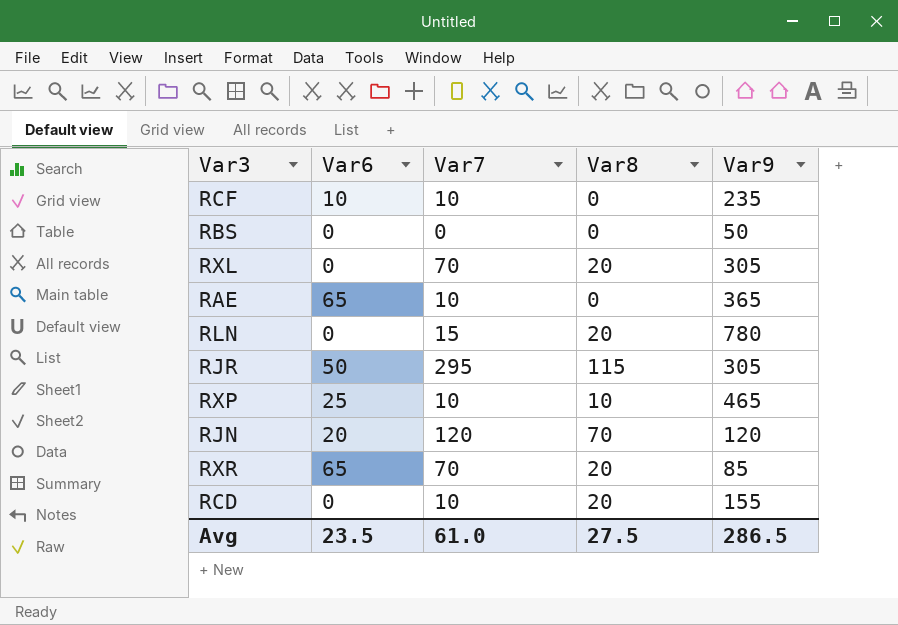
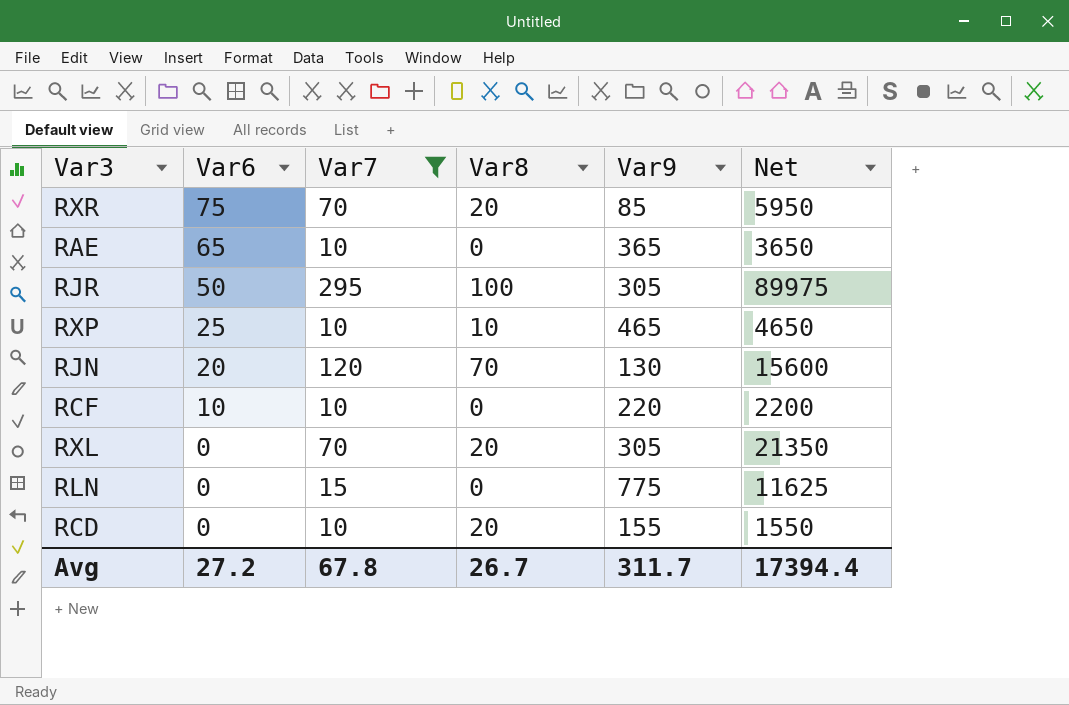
filter: none -> Var7 != 0
row order: none -> Var6 descending
column Net | formula: none -> [Var7] * [Var9]
RXR | Var6: 65 -> 75
RJR | Var8: 115 -> 100
RJN | Var9: 120 -> 130
RCF | Var9: 235 -> 220
RLN | Var8: 20 -> 0
RLN | Var9: 780 -> 775
Avg | Var6: 23.5 -> 27.2
Avg | Var7: 61.0 -> 67.8
Avg | Var8: 27.5 -> 26.7
Avg | Var9: 286.5 -> 311.7

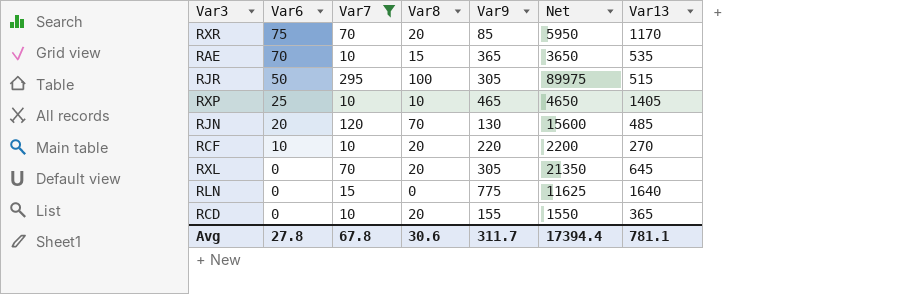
column Var13 | position: none -> 7
RAE | Var6: 65 -> 70
RAE | Var8: 0 -> 15
RCF | Var8: 0 -> 20
Avg | Var6: 27.2 -> 27.8
Avg | Var8: 26.7 -> 30.6

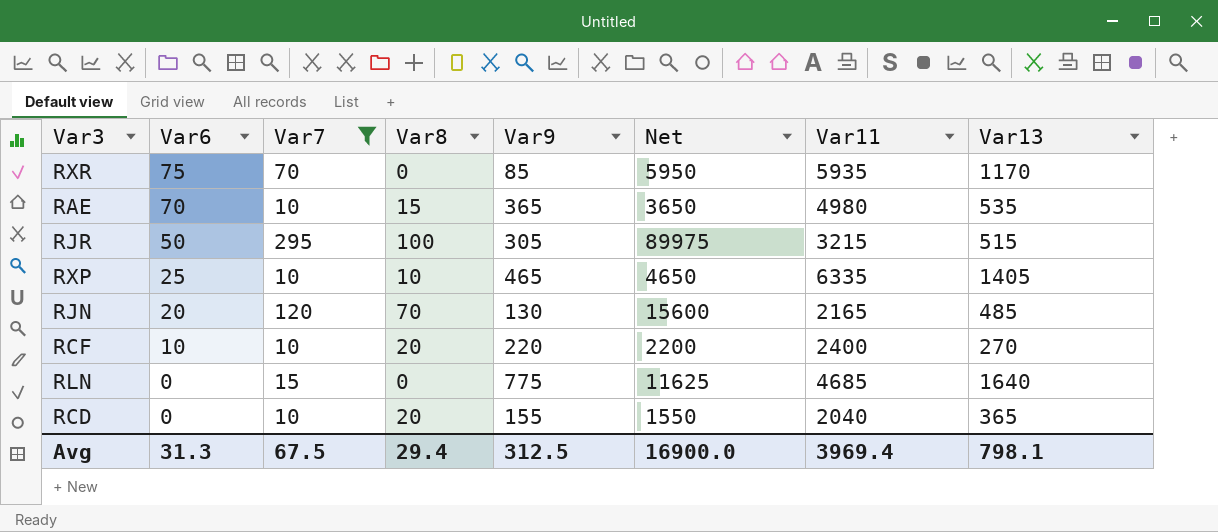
column Var11 | position: none -> 7
row RXL: 0 | 70 | 20 | 305 | 21350 | 645 -> none
RXR | Var8: 20 -> 0
Avg | Var6: 27.8 -> 31.3
Avg | Var7: 67.8 -> 67.5
Avg | Var8: 30.6 -> 29.4
Avg | Var9: 311.7 -> 312.5
Avg | Net: 17394.4 -> 16900.0
Avg | Var13: 781.1 -> 798.1

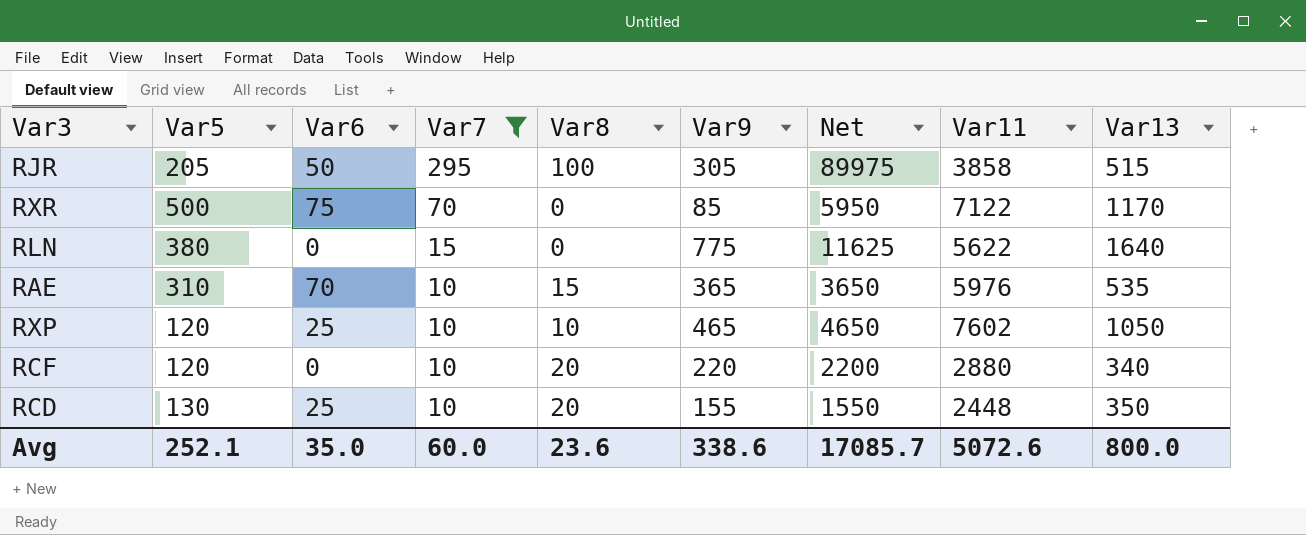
row order: Var6 descending -> Var7 descending
column Var5 | position: none -> 2
row RJN: 20 | 120 | 70 | 130 | 15600 | 2165 | 485 -> none
RJR | Var11: 3215 -> 3858
RXR | Var11: 5935 -> 7122
RLN | Var11: 4685 -> 5622
RAE | Var11: 4980 -> 5976
RXP | Var11: 6335 -> 7602
RXP | Var13: 1405 -> 1050
RCF | Var6: 10 -> 0
RCF | Var11: 2400 -> 2880
RCF | Var13: 270 -> 340
RCD | Var6: 0 -> 25
RCD | Var11: 2040 -> 2448
RCD | Var13: 365 -> 350
Avg | Var6: 31.3 -> 35.0
Avg | Var7: 67.5 -> 60.0
Avg | Var8: 29.4 -> 23.6
Avg | Var9: 312.5 -> 338.6
Avg | Net: 16900.0 -> 17085.7
Avg | Var11: 3969.4 -> 5072.6
Avg | Var13: 798.1 -> 800.0

